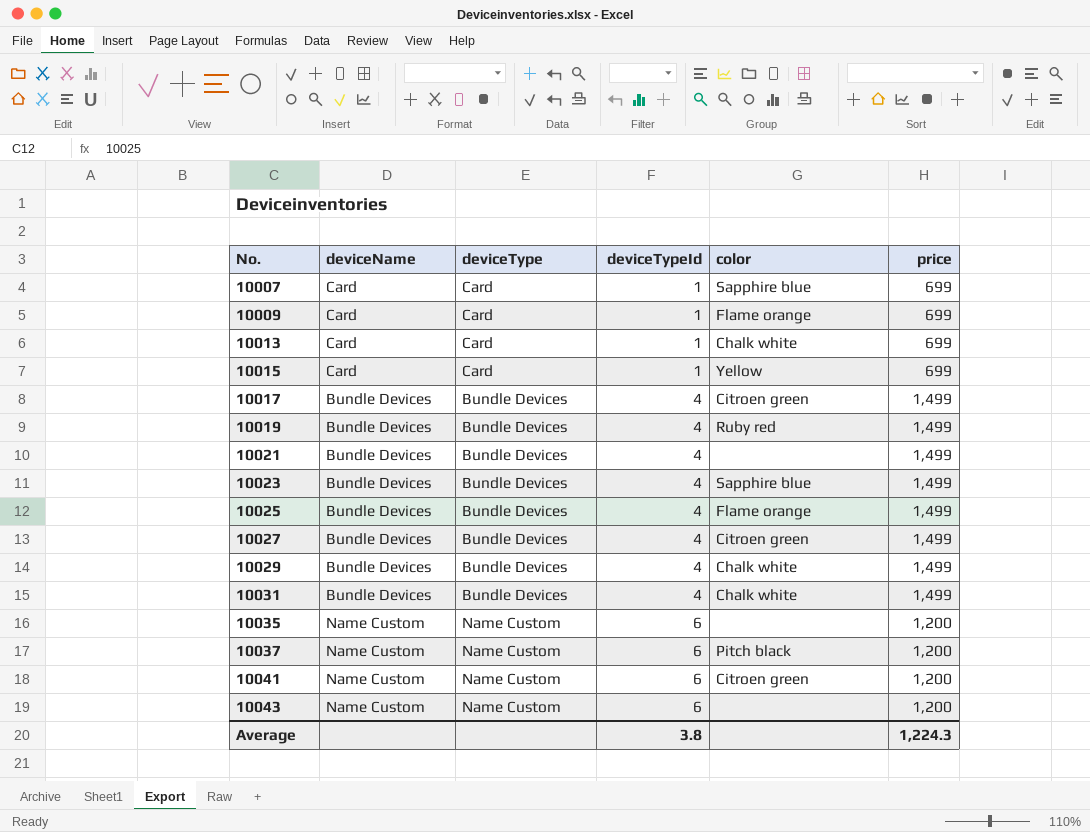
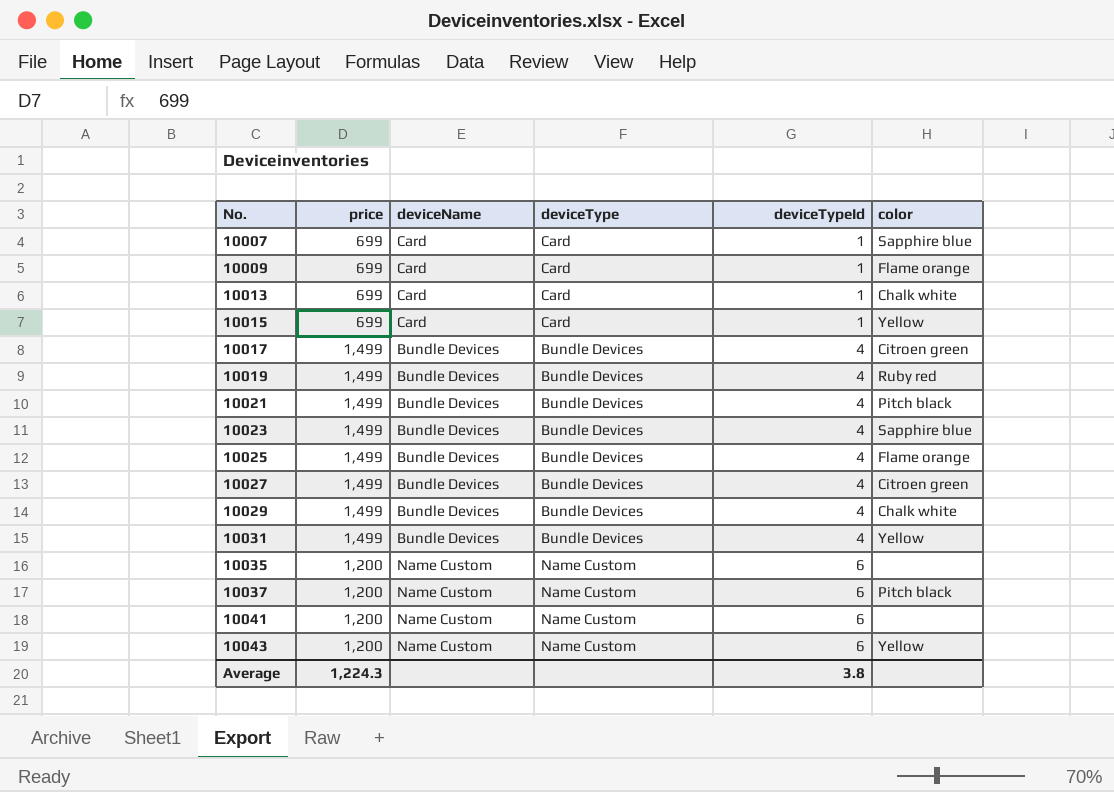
column price | position: 6 -> 2
10021 | color: none -> Pitch black
10031 | color: Chalk white -> Yellow
10041 | color: Citroen green -> none
10043 | color: none -> Yellow

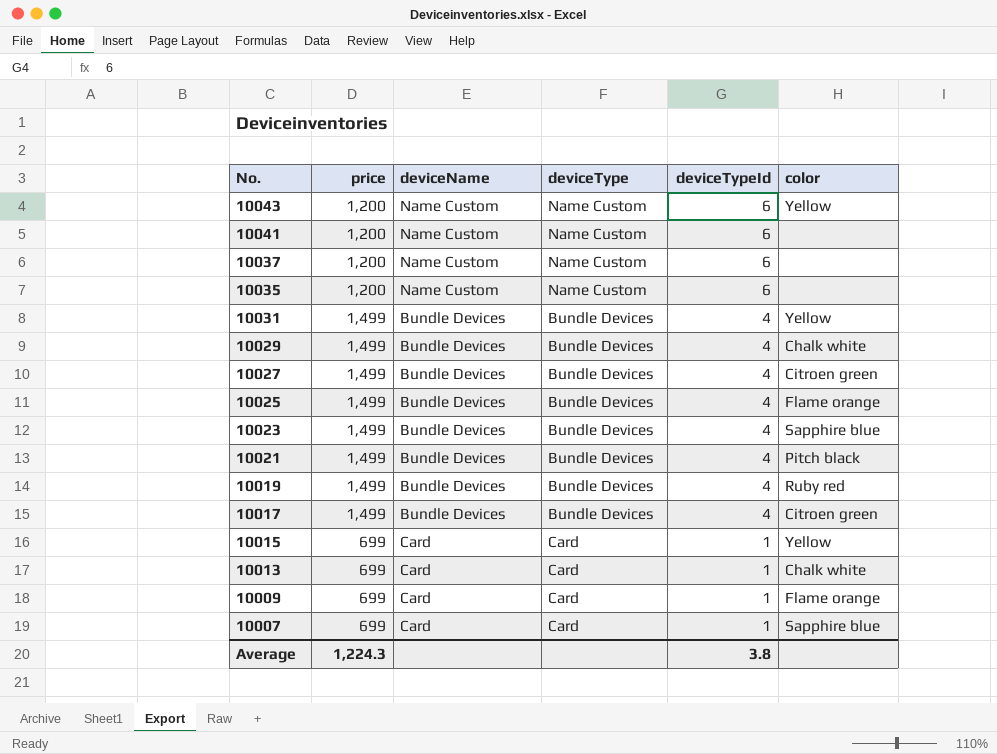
row order: No. ascending -> No. descending
10037 | color: Pitch black -> none

